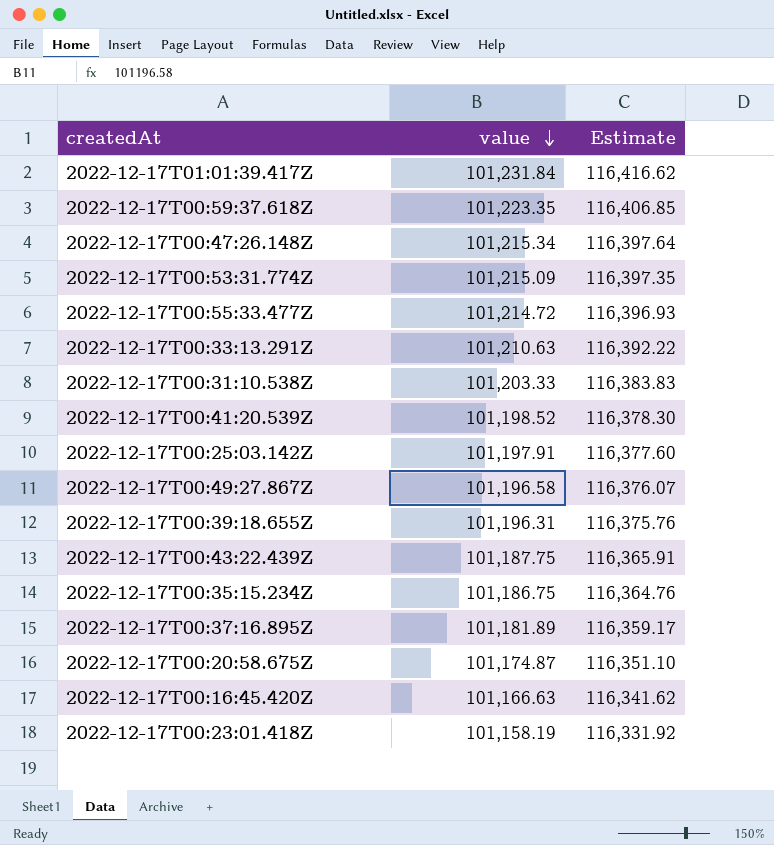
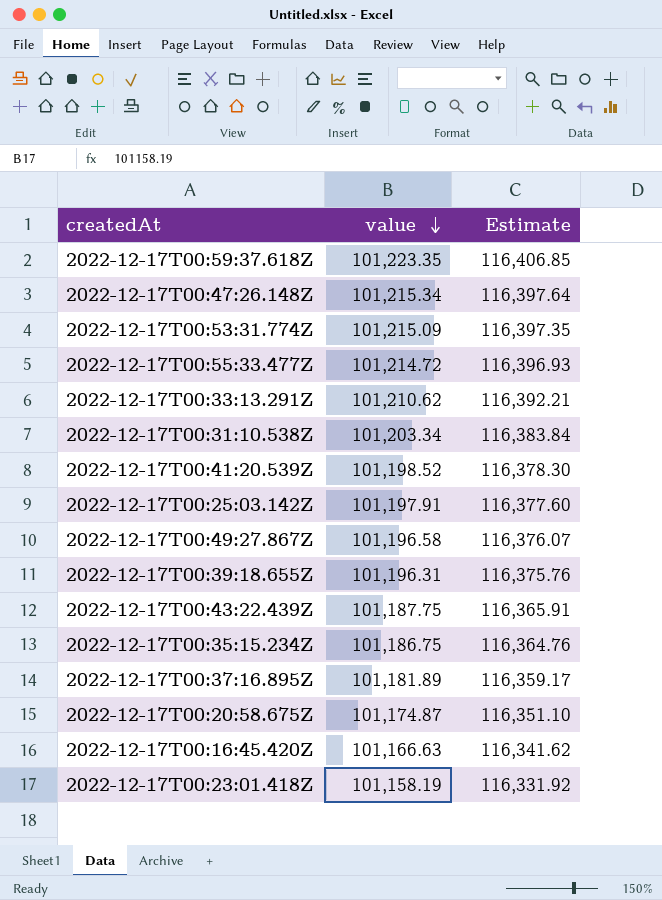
row 2022-12-17T01:01:39.417Z: 101,231.84 | 116,416.62 -> none
2022-12-17T00:33:13.291Z | value: 101,210.63 -> 101,210.62
2022-12-17T00:33:13.291Z | Estimate: 116,392.22 -> 116,392.21
2022-12-17T00:31:10.538Z | value: 101,203.33 -> 101,203.34
2022-12-17T00:31:10.538Z | Estimate: 116,383.83 -> 116,383.84

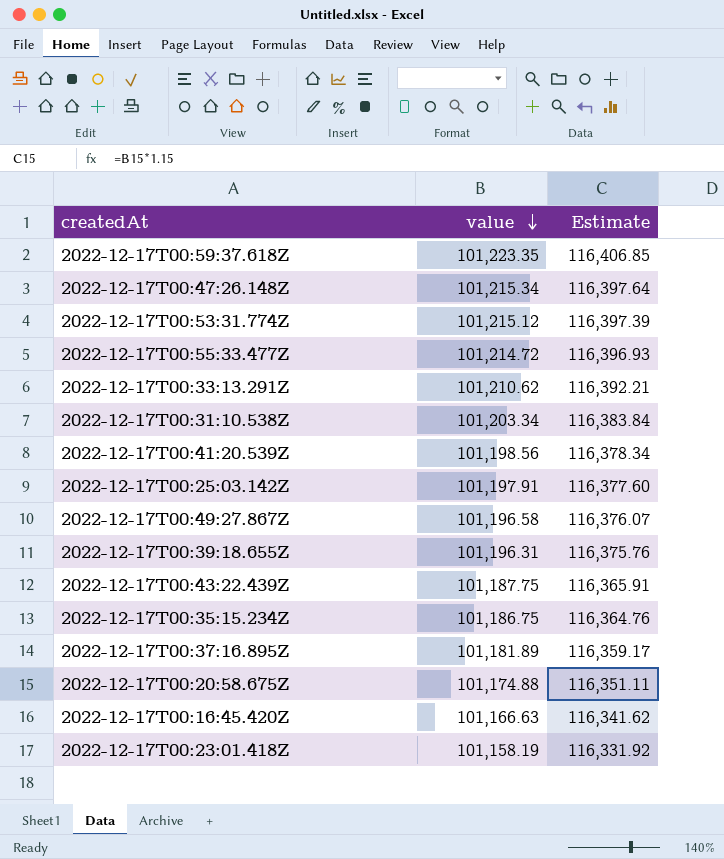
2022-12-17T00:53:31.774Z | value: 101,215.09 -> 101,215.12
2022-12-17T00:53:31.774Z | Estimate: 116,397.35 -> 116,397.39
2022-12-17T00:41:20.539Z | value: 101,198.52 -> 101,198.56
2022-12-17T00:41:20.539Z | Estimate: 116,378.30 -> 116,378.34
2022-12-17T00:20:58.675Z | value: 101,174.87 -> 101,174.88
2022-12-17T00:20:58.675Z | Estimate: 116,351.10 -> 116,351.11

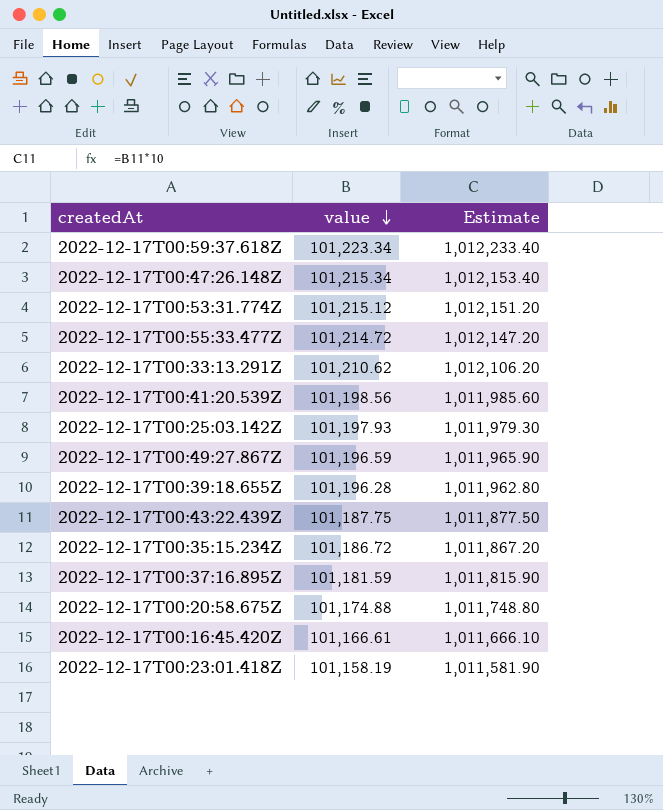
column Estimate | formula: [value] * 1.15 -> [value] * 10
row 2022-12-17T00:31:10.538Z: 101,203.34 | 116,383.84 -> none
2022-12-17T00:59:37.618Z | value: 101,223.35 -> 101,223.34
2022-12-17T00:25:03.142Z | value: 101,197.91 -> 101,197.93
2022-12-17T00:49:27.867Z | value: 101,196.58 -> 101,196.59
2022-12-17T00:39:18.655Z | value: 101,196.31 -> 101,196.28
2022-12-17T00:35:15.234Z | value: 101,186.75 -> 101,186.72
2022-12-17T00:37:16.895Z | value: 101,181.89 -> 101,181.59
2022-12-17T00:16:45.420Z | value: 101,166.63 -> 101,166.61

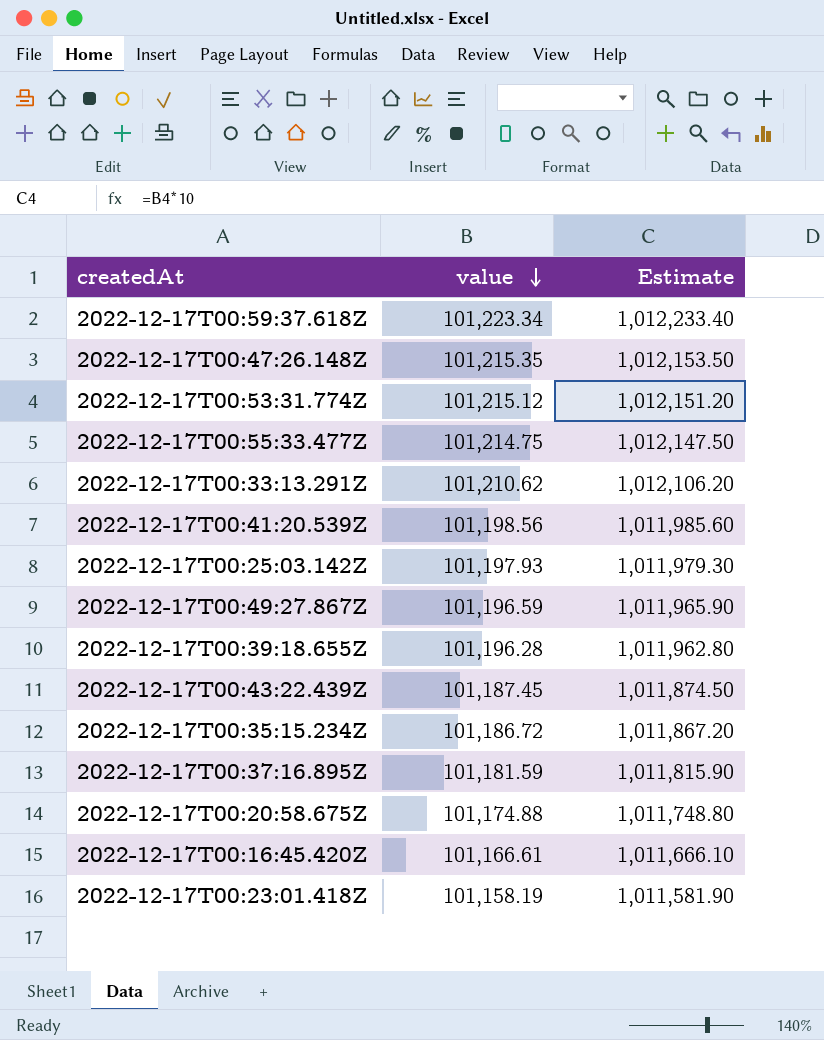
2022-12-17T00:47:26.148Z | value: 101,215.34 -> 101,215.35
2022-12-17T00:47:26.148Z | Estimate: 1,012,153.40 -> 1,012,153.50
2022-12-17T00:55:33.477Z | value: 101,214.72 -> 101,214.75
2022-12-17T00:55:33.477Z | Estimate: 1,012,147.20 -> 1,012,147.50
2022-12-17T00:43:22.439Z | value: 101,187.75 -> 101,187.45
2022-12-17T00:43:22.439Z | Estimate: 1,011,877.50 -> 1,011,874.50

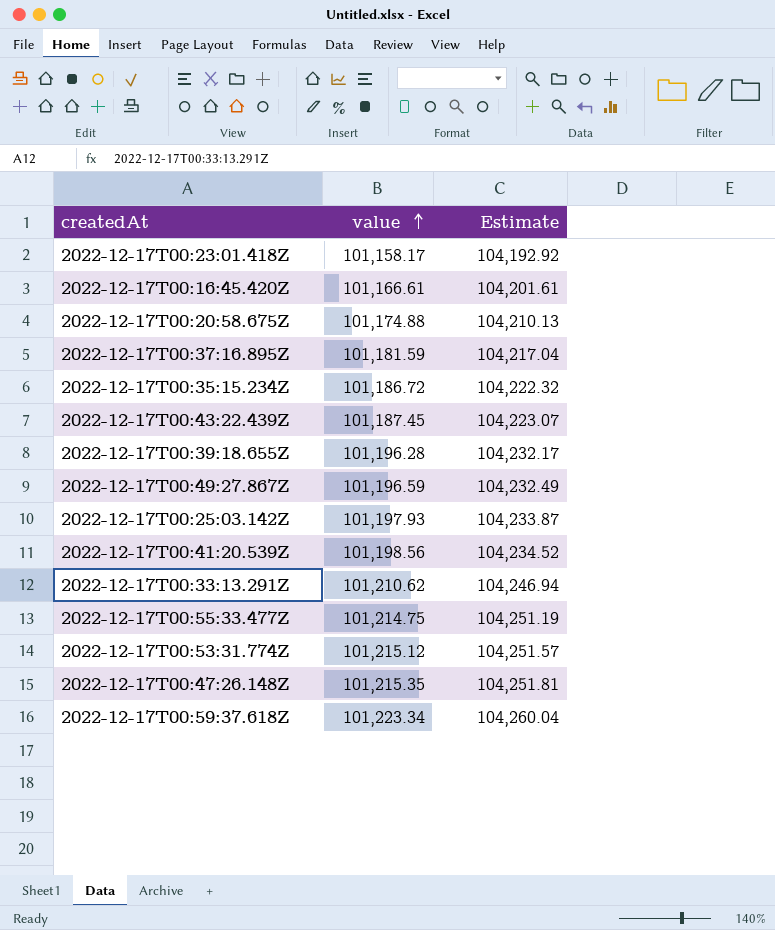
row order: value descending -> value ascending
column Estimate | formula: [value] * 10 -> [value] * 1.03
2022-12-17T00:23:01.418Z | value: 101,158.19 -> 101,158.17

